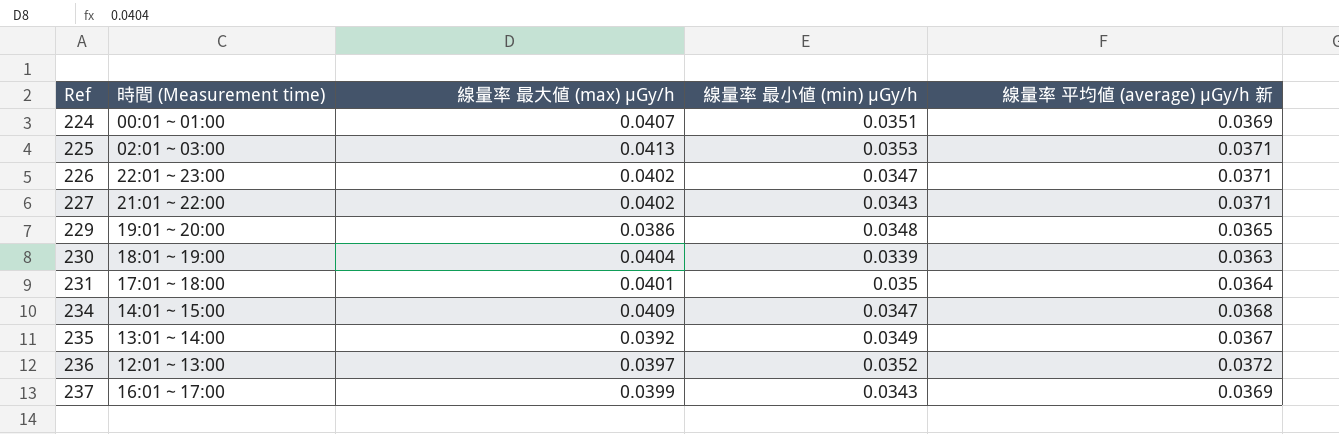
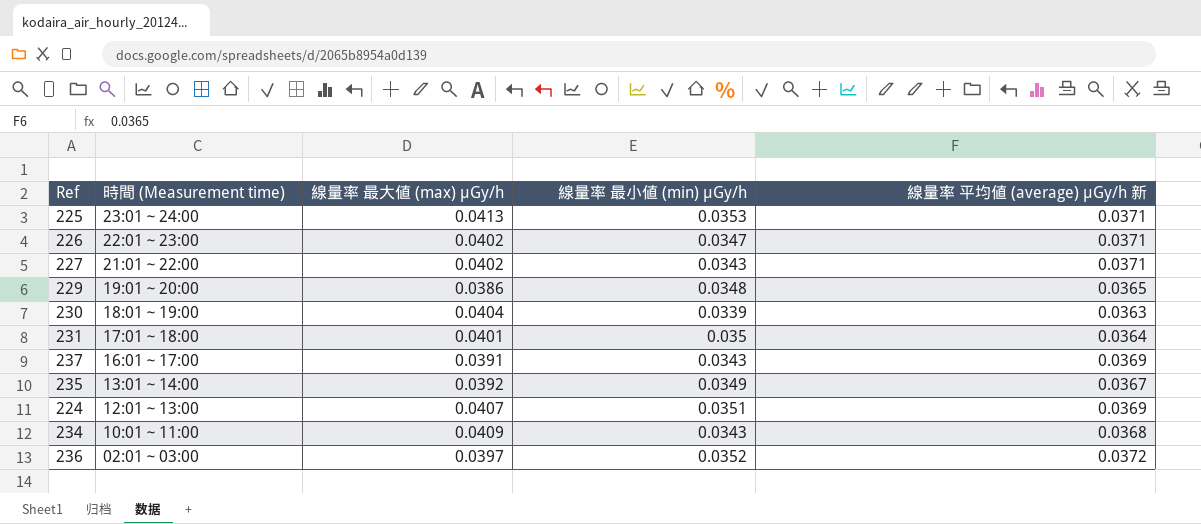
row order: Ref ascending -> 時間 (Measurement time) descending
225 | 時間 (Measurement time): 02:01～03:00 -> 23:01～24:00
237 | 線量率 最大値 (max) μGy/h: 0.0399 -> 0.0391
224 | 時間 (Measurement time): 00:01～01:00 -> 12:01～13:00
234 | 時間 (Measurement time): 14:01～15:00 -> 10:01～11:00
234 | 線量率 最小値 (min) μGy/h: 0.0347 -> 0.0343
236 | 時間 (Measurement time): 12:01～13:00 -> 02:01～03:00

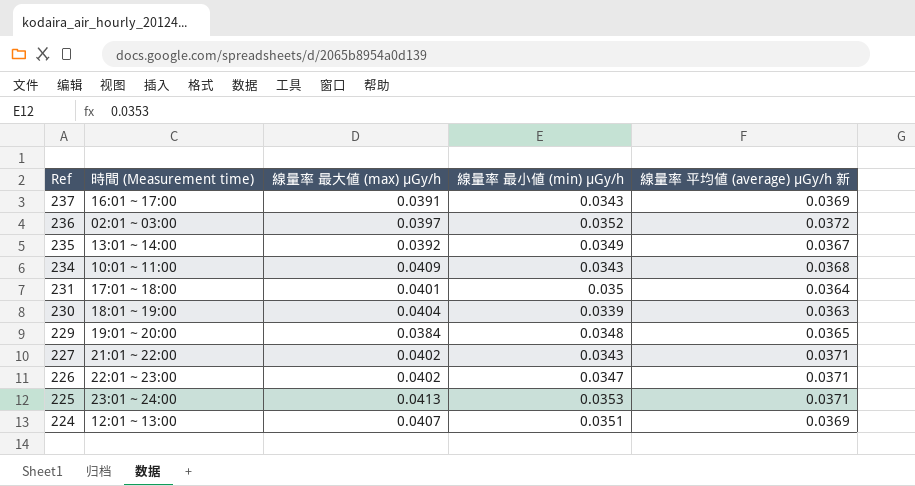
row order: 時間 (Measurement time) descending -> Ref descending
229 | 線量率 最大値 (max) μGy/h: 0.0386 -> 0.0384

